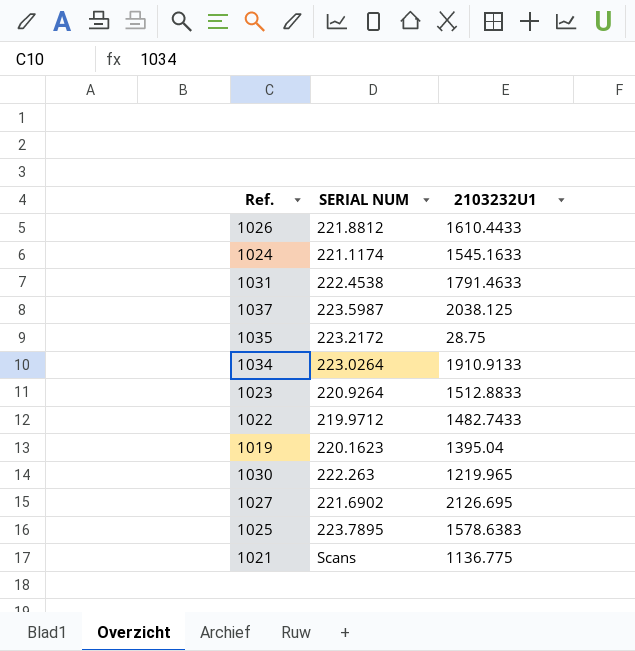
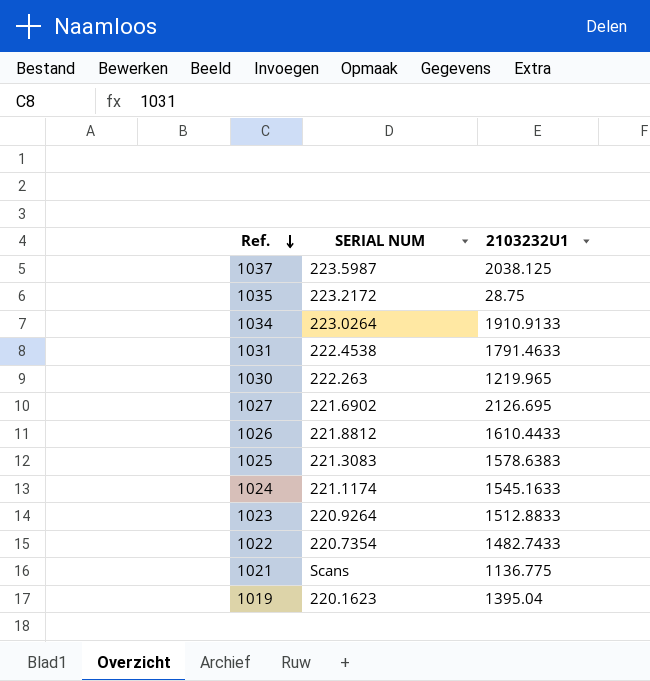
row order: none -> Ref. descending
1025 | SERIAL NUM: 223.7895 -> 221.3083
1022 | SERIAL NUM: 219.9712 -> 220.7354

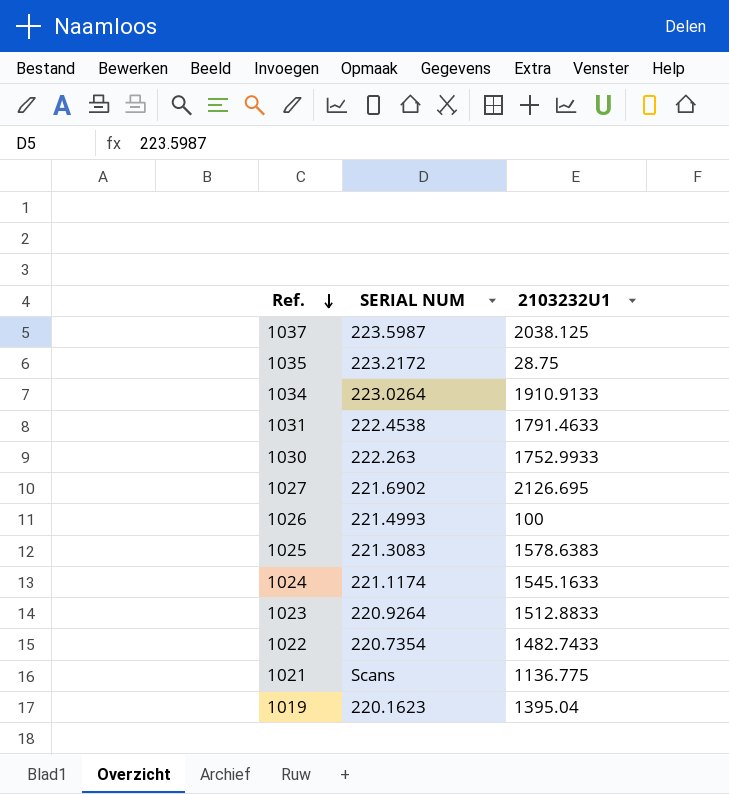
1030 | 2103232U1: 1219.965 -> 1752.9933
1026 | SERIAL NUM: 221.8812 -> 221.4993
1026 | 2103232U1: 1610.4433 -> 100

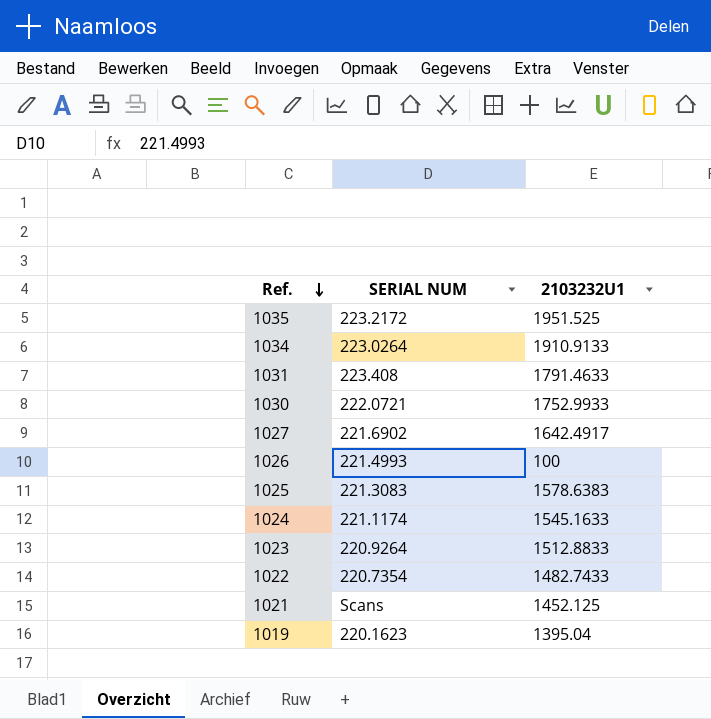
row 1037: 223.5987 | 2038.125 -> none
1035 | 2103232U1: 28.75 -> 1951.525
1031 | SERIAL NUM: 222.4538 -> 223.408
1030 | SERIAL NUM: 222.263 -> 222.0721
1027 | 2103232U1: 2126.695 -> 1642.4917
1021 | 2103232U1: 1136.775 -> 1452.125

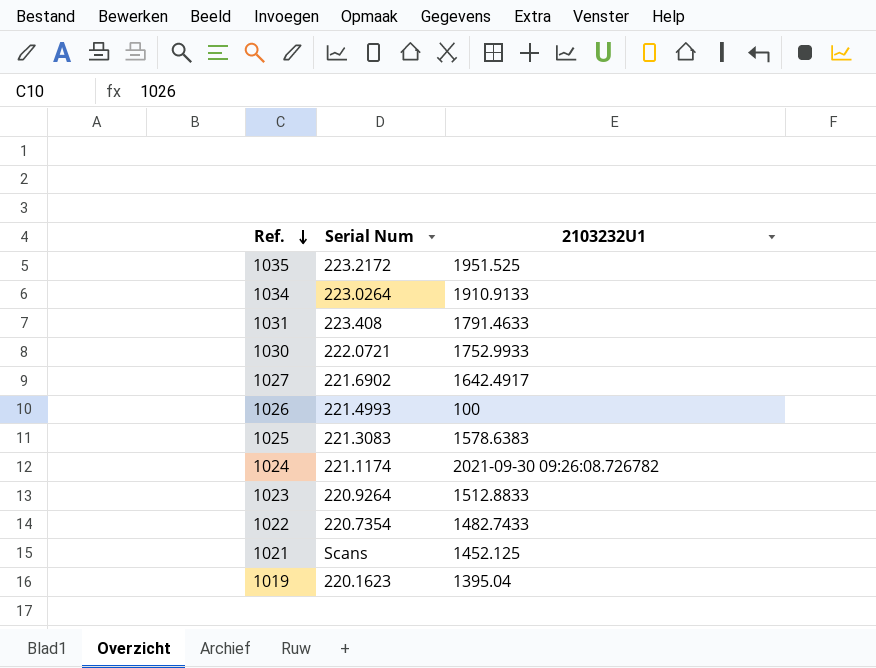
column name: SERIAL NUM -> Serial Num
1024 | 2103232U1: 1545.1633 -> 2021-09-30 09:26:08.726782

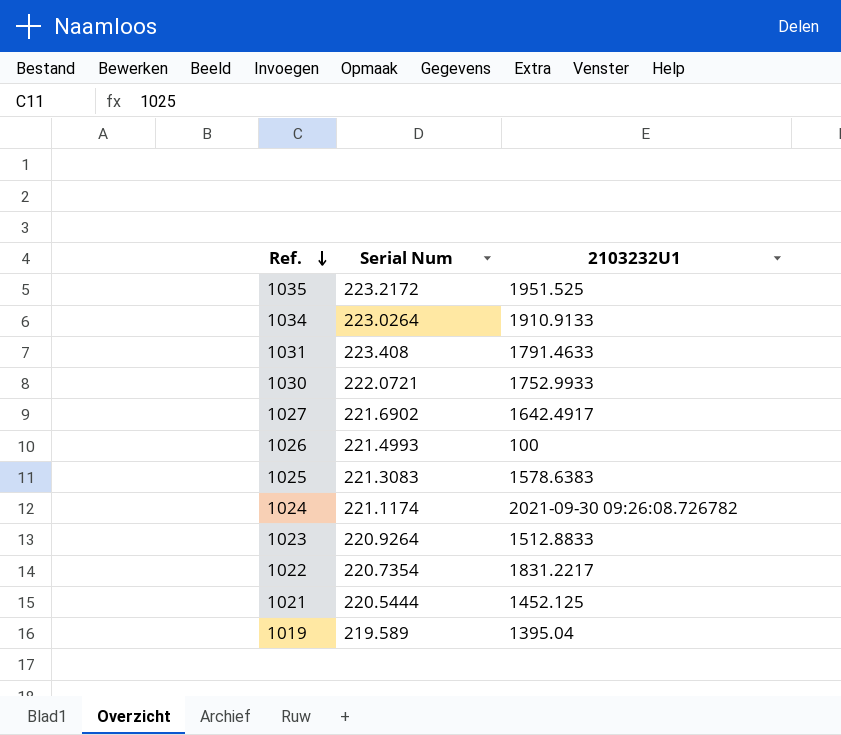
1022 | 2103232U1: 1482.7433 -> 1831.2217
1021 | Serial Num: Scans -> 220.5444
1019 | Serial Num: 220.1623 -> 219.589

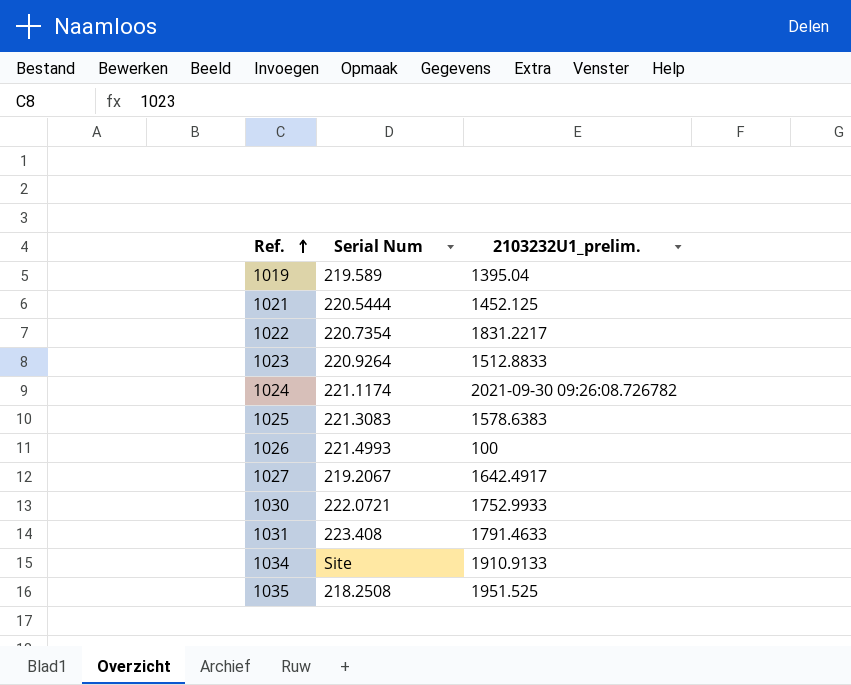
row order: Ref. descending -> Ref. ascending
column name: 2103232U1 -> 2103232U1_prelim.
1027 | Serial Num: 221.6902 -> 219.2067
1034 | Serial Num: 223.0264 -> Site
1035 | Serial Num: 223.2172 -> 218.2508

